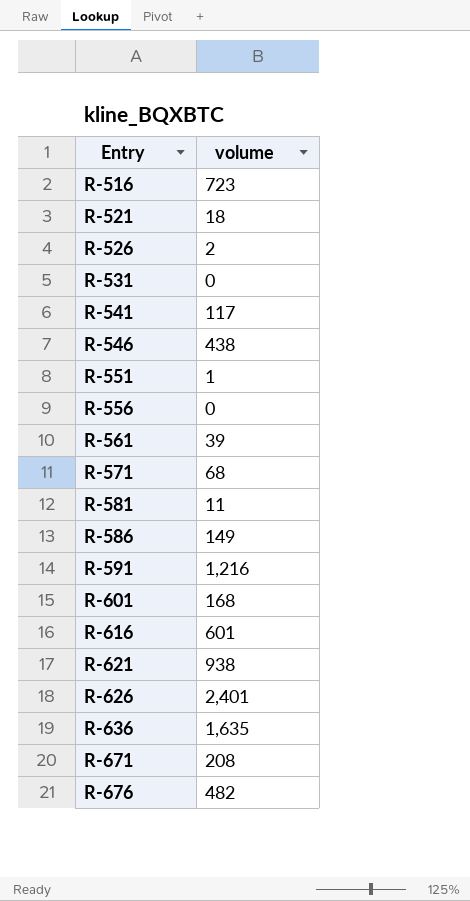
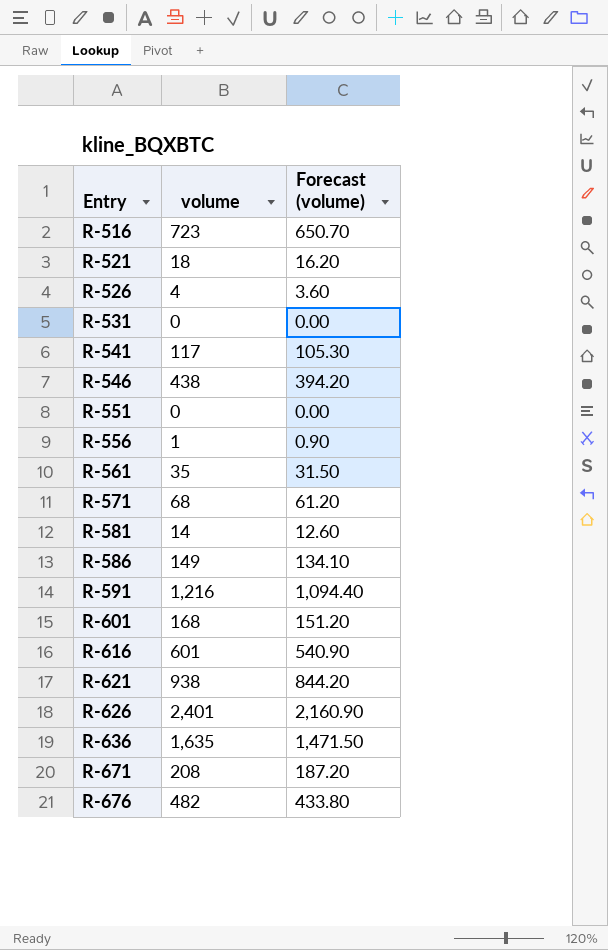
column Forecast (volume) | formula: none -> [volume] * 0.9
R-526 | volume: 2 -> 4
R-551 | volume: 1 -> 0
R-556 | volume: 0 -> 1
R-561 | volume: 39 -> 35
R-581 | volume: 11 -> 14

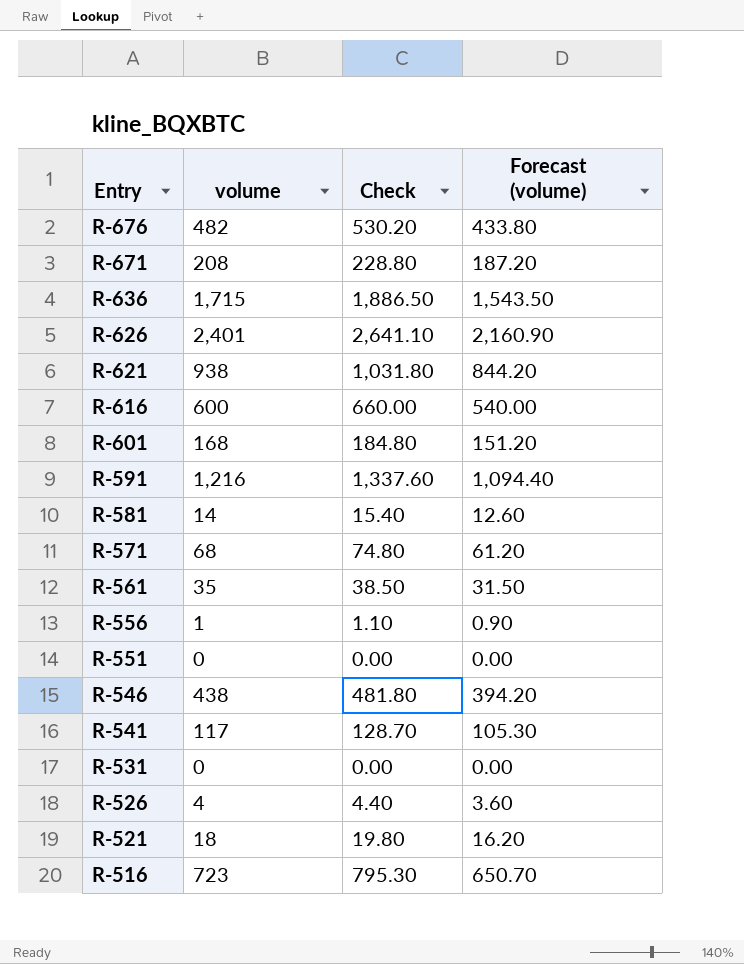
row order: Entry ascending -> Entry descending
column Check | formula: none -> [volume] * 1.1
row R-586: 149 | 134.10 -> none
R-636 | volume: 1,635 -> 1,715
R-636 | Forecast (volume): 1,471.50 -> 1,543.50
R-616 | volume: 601 -> 600
R-616 | Forecast (volume): 540.90 -> 540.00

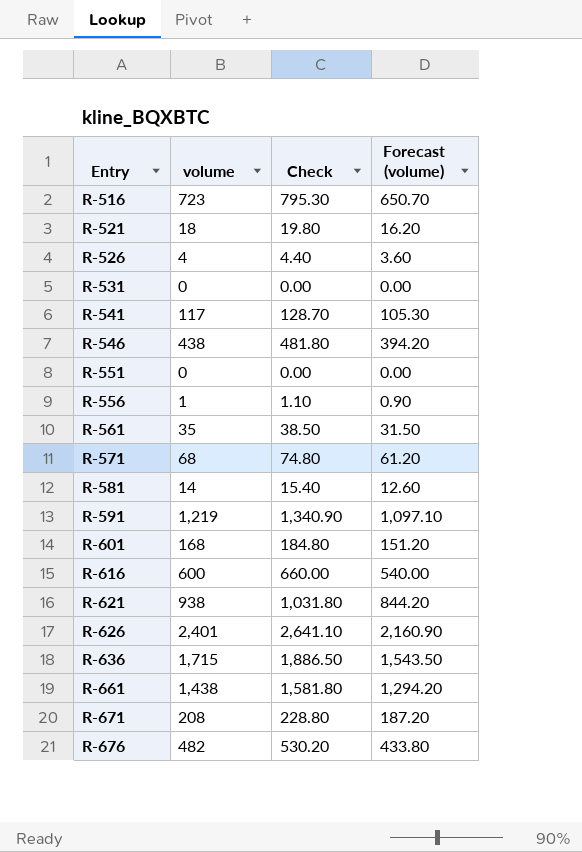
row order: Entry descending -> Entry ascending
R-591 | volume: 1,216 -> 1,219
R-591 | Check: 1,337.60 -> 1,340.90
R-591 | Forecast (volume): 1,094.40 -> 1,097.10
row R-661: none -> 1,438 | 1,581.80 | 1,294.20

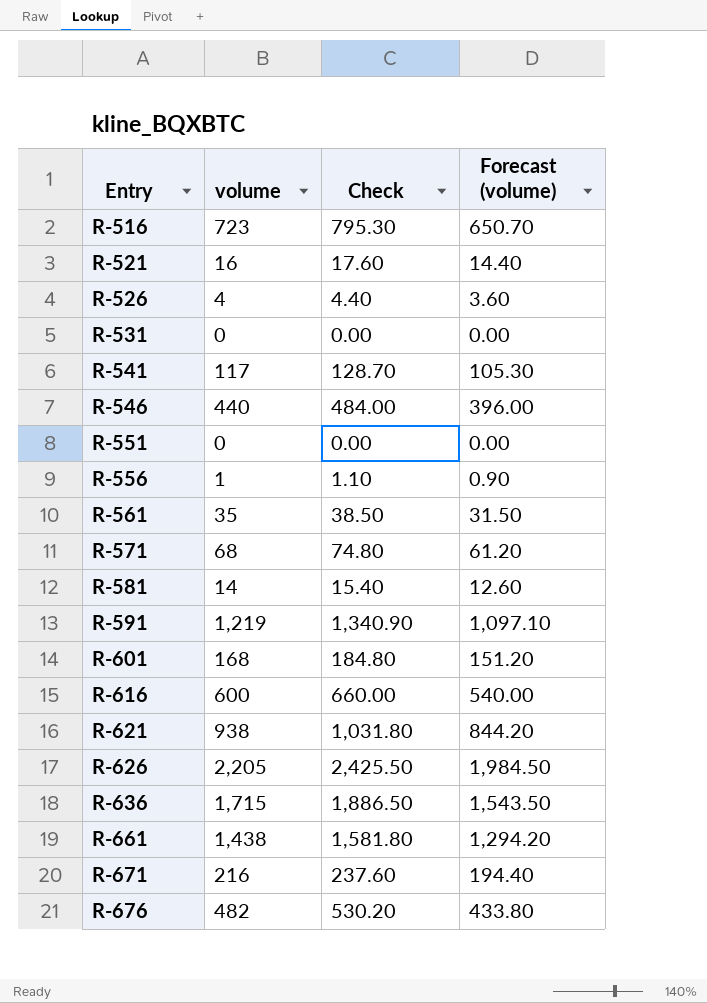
R-521 | volume: 18 -> 16
R-521 | Check: 19.80 -> 17.60
R-521 | Forecast (volume): 16.20 -> 14.40
R-546 | volume: 438 -> 440
R-546 | Check: 481.80 -> 484.00
R-546 | Forecast (volume): 394.20 -> 396.00
R-626 | volume: 2,401 -> 2,205
R-626 | Check: 2,641.10 -> 2,425.50
R-626 | Forecast (volume): 2,160.90 -> 1,984.50
R-671 | volume: 208 -> 216
R-671 | Check: 228.80 -> 237.60
R-671 | Forecast (volume): 187.20 -> 194.40

